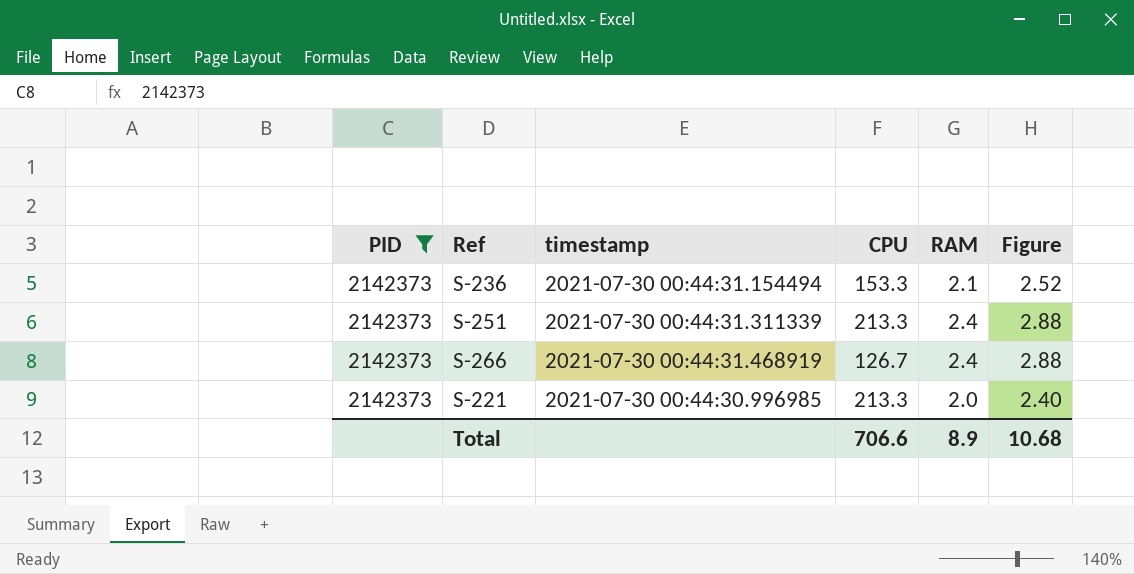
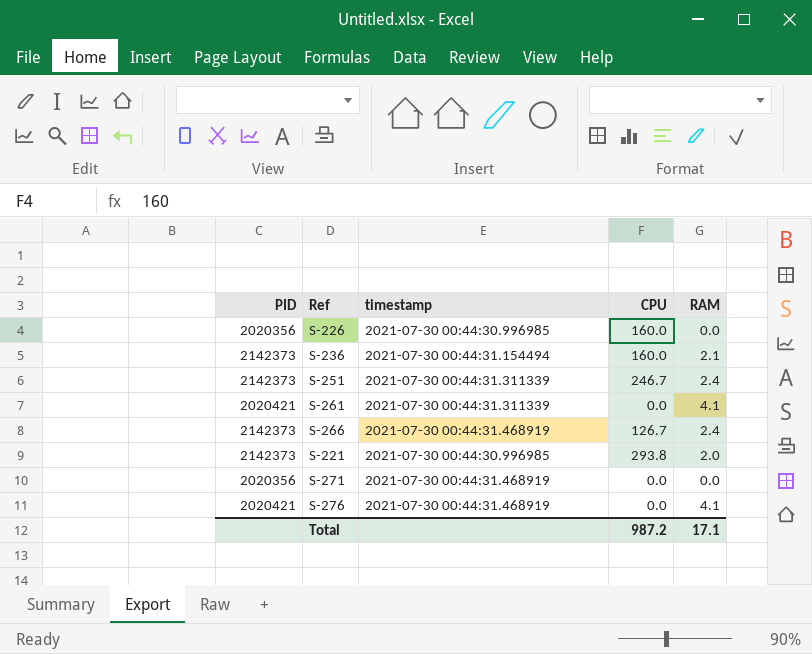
filter: PID = 2142373 -> none
column Figure | formula: [RAM] * 1.2 -> none
S-236 | CPU: 153.3 -> 160.0
S-251 | CPU: 213.3 -> 246.7
S-221 | CPU: 213.3 -> 293.8
Total | CPU: 706.6 -> 987.2
Total | RAM: 8.9 -> 17.1

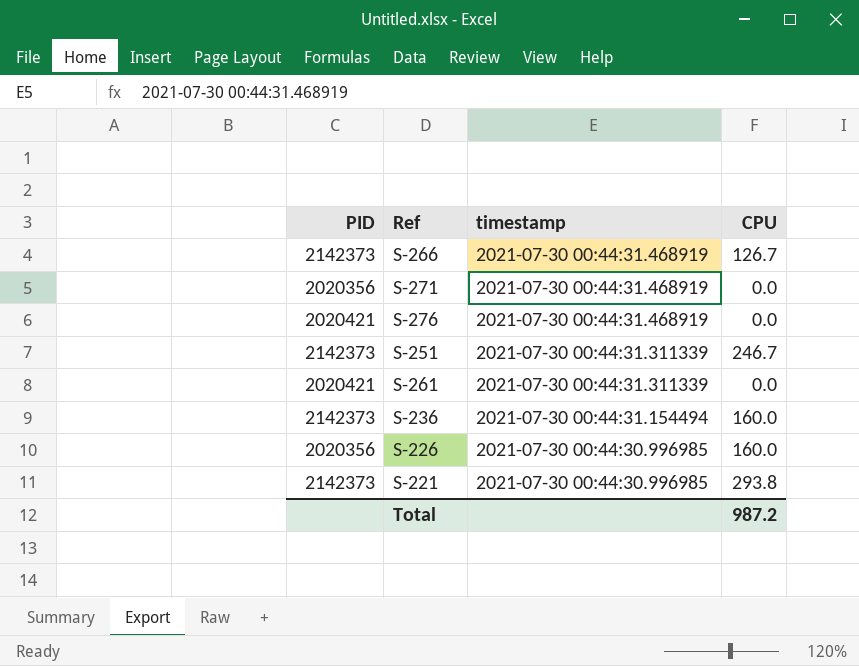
row order: none -> timestamp descending
column RAM | position: 5 -> none

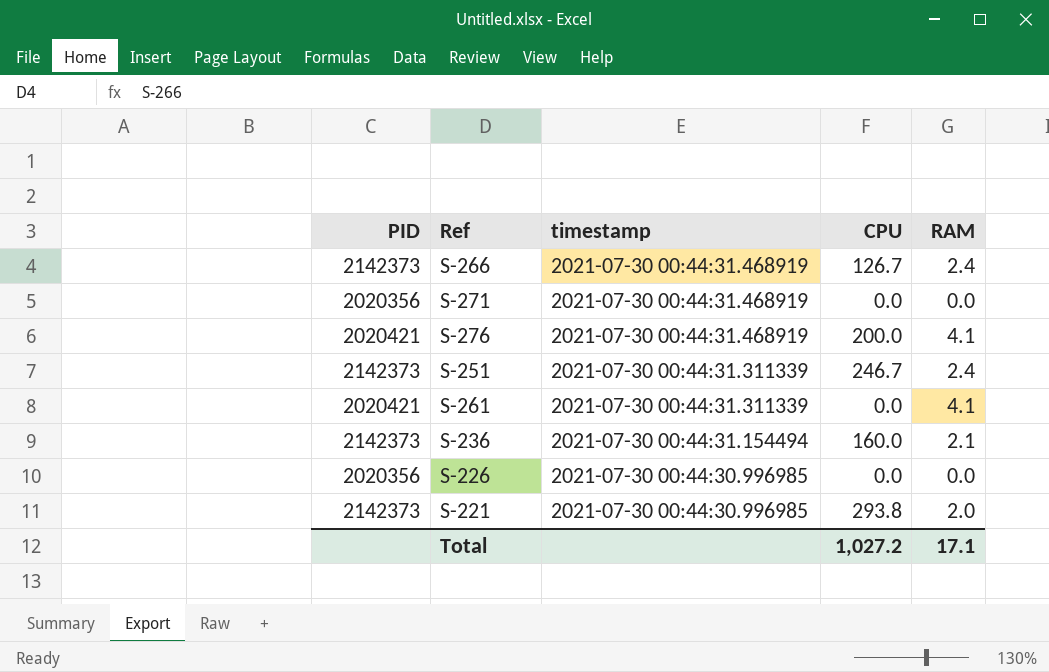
column RAM | position: none -> 5
S-276 | CPU: 0.0 -> 200.0
S-226 | CPU: 160.0 -> 0.0
Total | CPU: 987.2 -> 1,027.2

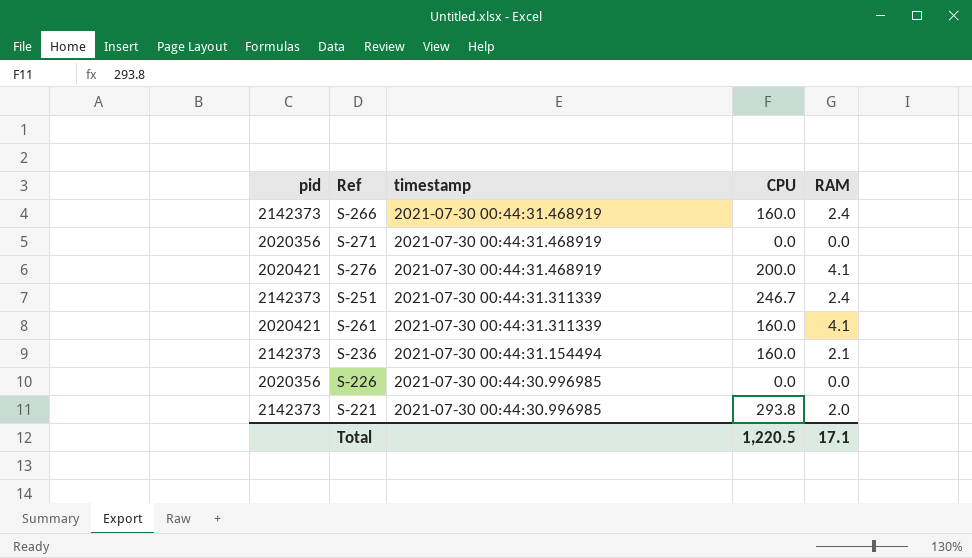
column name: PID -> pid
S-266 | CPU: 126.7 -> 160.0
S-261 | CPU: 0.0 -> 160.0
Total | CPU: 1,027.2 -> 1,220.5

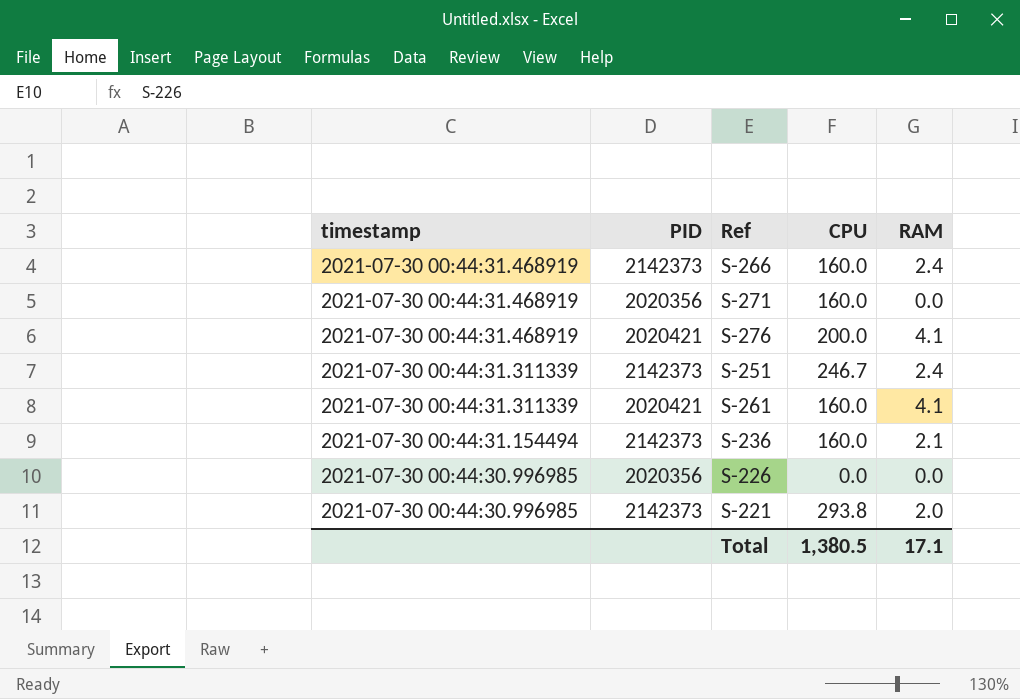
column timestamp | position: 3 -> 1
column name: pid -> PID
S-271 | CPU: 0.0 -> 160.0
Total | CPU: 1,220.5 -> 1,380.5

